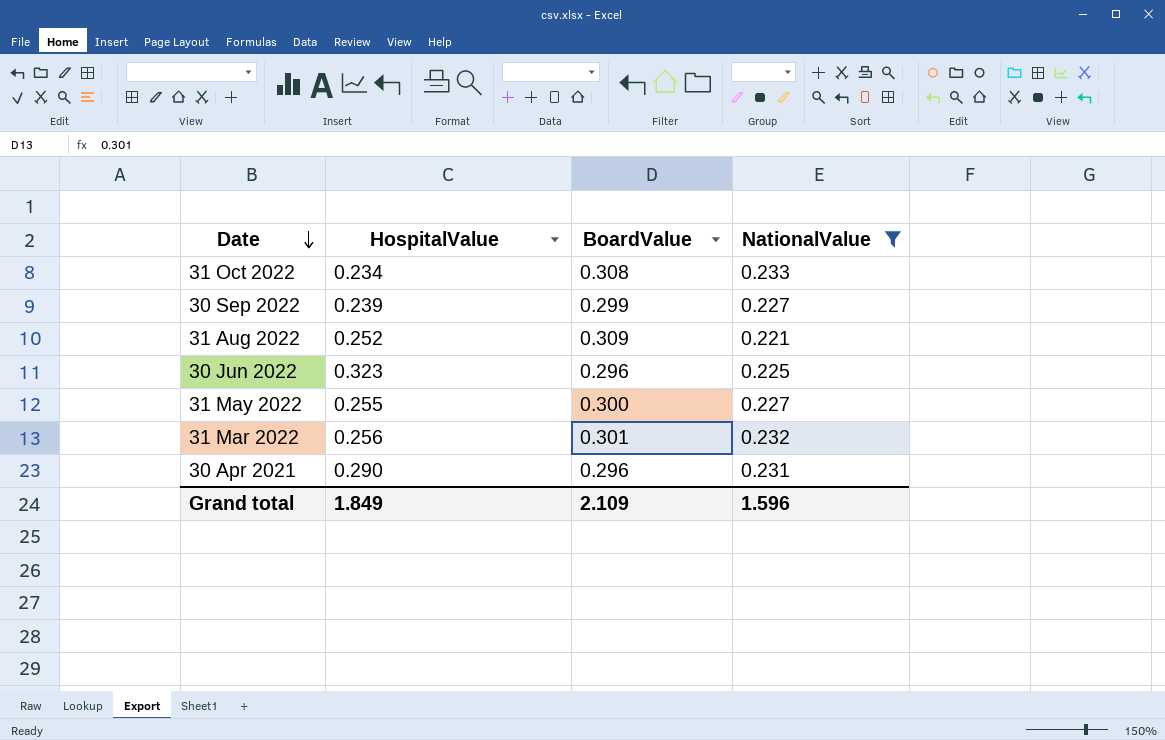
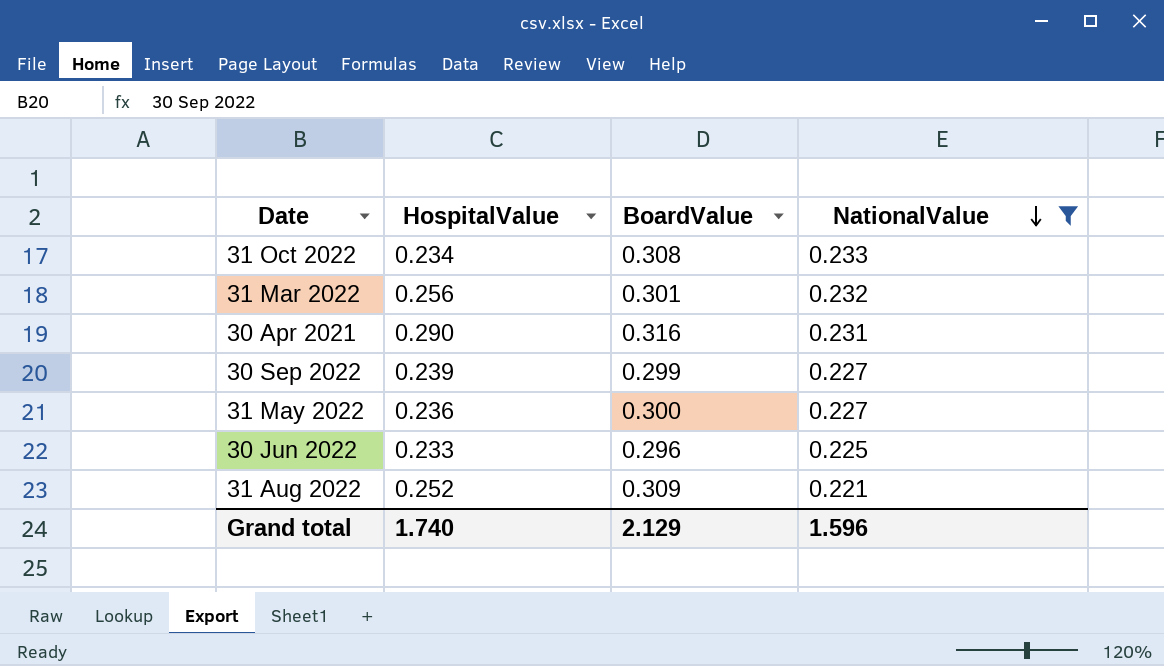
row order: Date descending -> NationalValue descending
30 Apr 2021 | BoardValue: 0.296 -> 0.316
31 May 2022 | HospitalValue: 0.255 -> 0.236
30 Jun 2022 | HospitalValue: 0.323 -> 0.233
Grand total | HospitalValue: 1.849 -> 1.740
Grand total | BoardValue: 2.109 -> 2.129

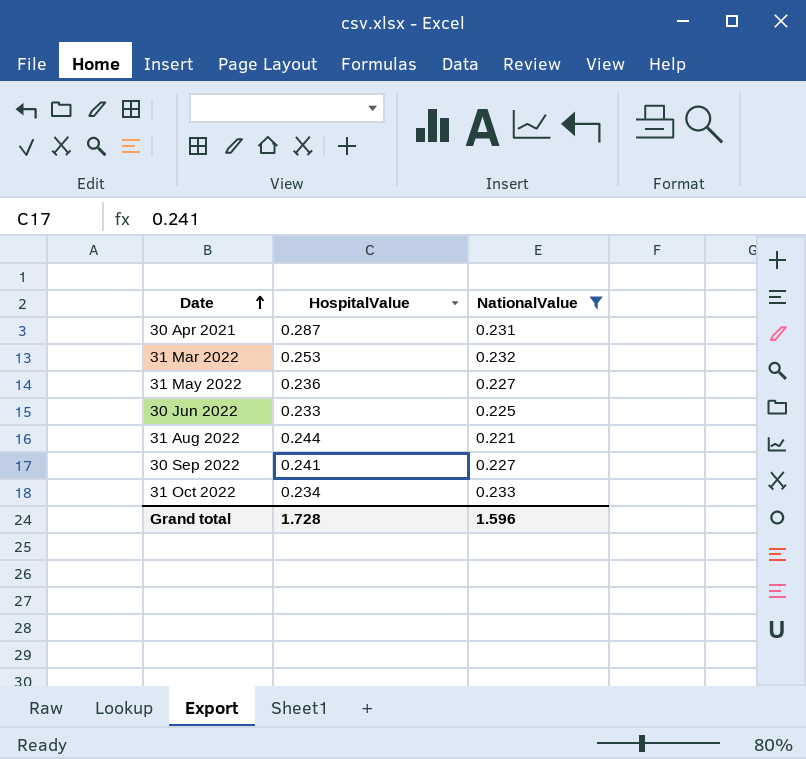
row order: NationalValue descending -> Date ascending
column BoardValue | position: 3 -> none
30 Apr 2021 | HospitalValue: 0.290 -> 0.287
31 Mar 2022 | HospitalValue: 0.256 -> 0.253
31 Aug 2022 | HospitalValue: 0.252 -> 0.244
30 Sep 2022 | HospitalValue: 0.239 -> 0.241
Grand total | HospitalValue: 1.740 -> 1.728

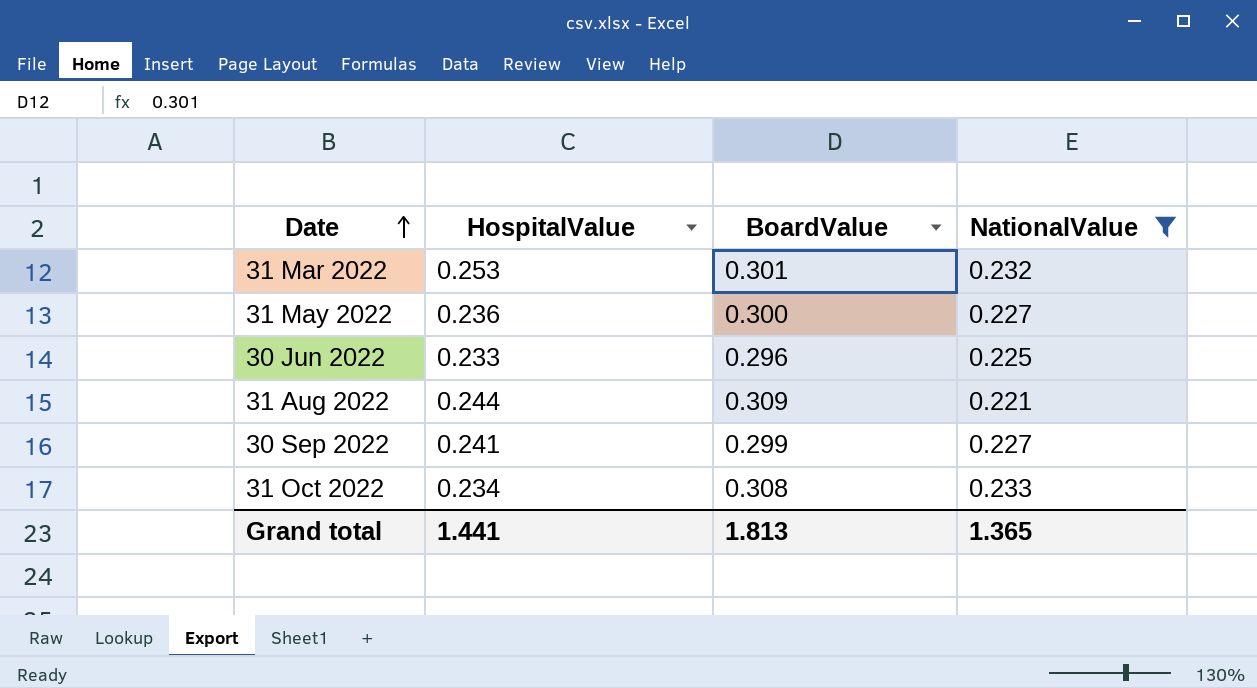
column BoardValue | position: none -> 3
row 30 Apr 2021: 0.287 | 0.231 -> none
Grand total | HospitalValue: 1.728 -> 1.441
Grand total | NationalValue: 1.596 -> 1.365

